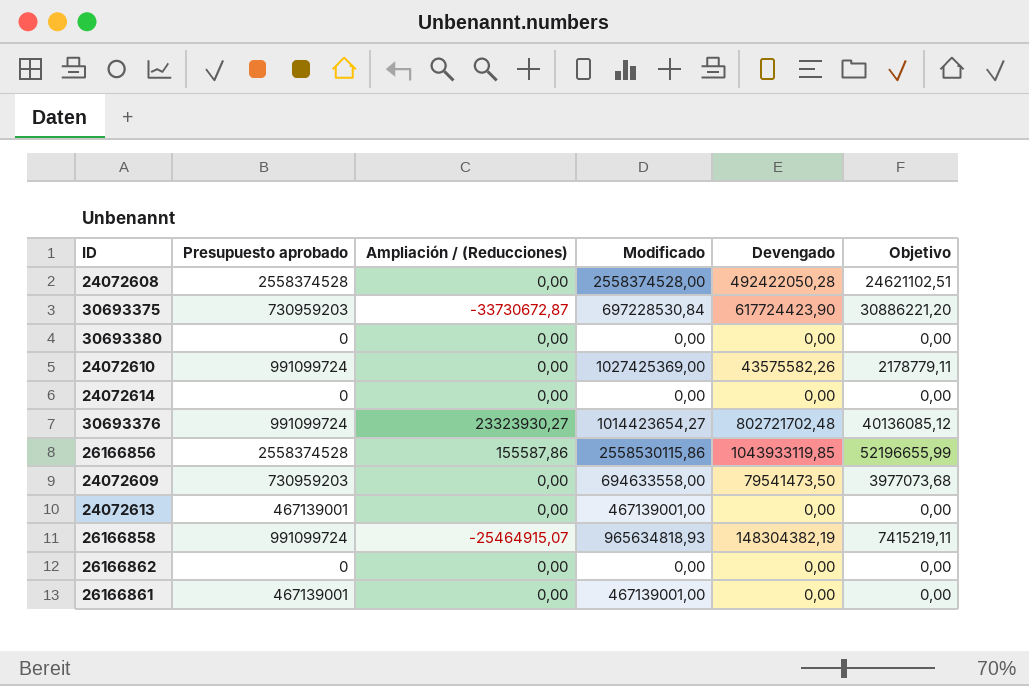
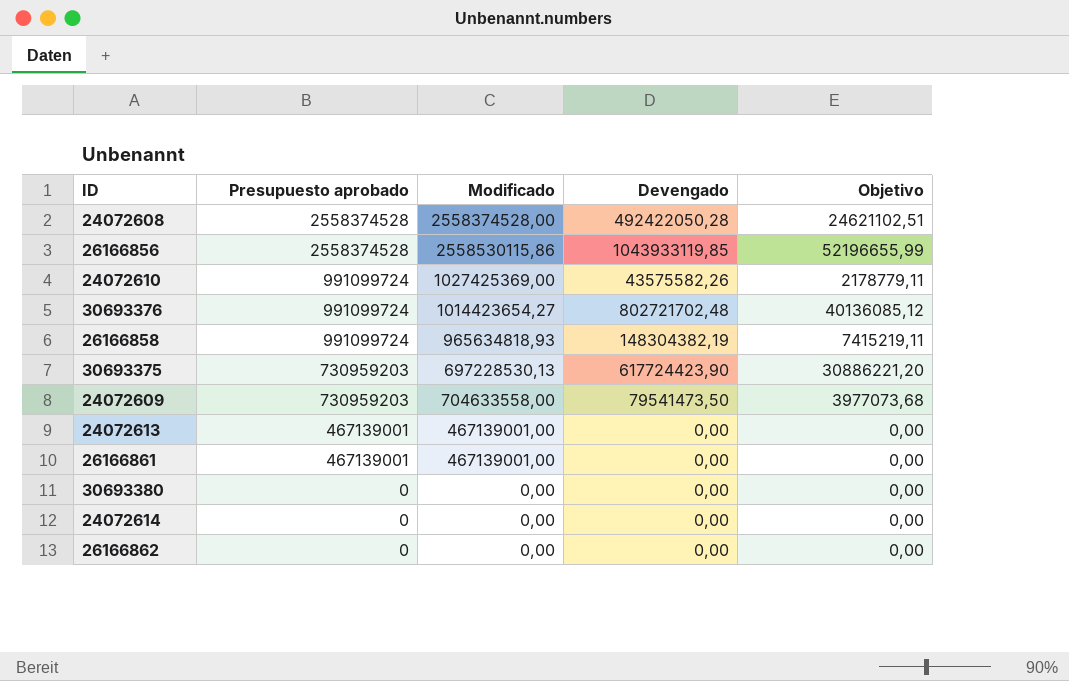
row order: none -> Presupuesto aprobado descending
column Ampliación / (Reducciones) | position: 3 -> none
30693375 | Modificado: 697228530,84 -> 697228530,13
24072609 | Modificado: 694633558,00 -> 704633558,00

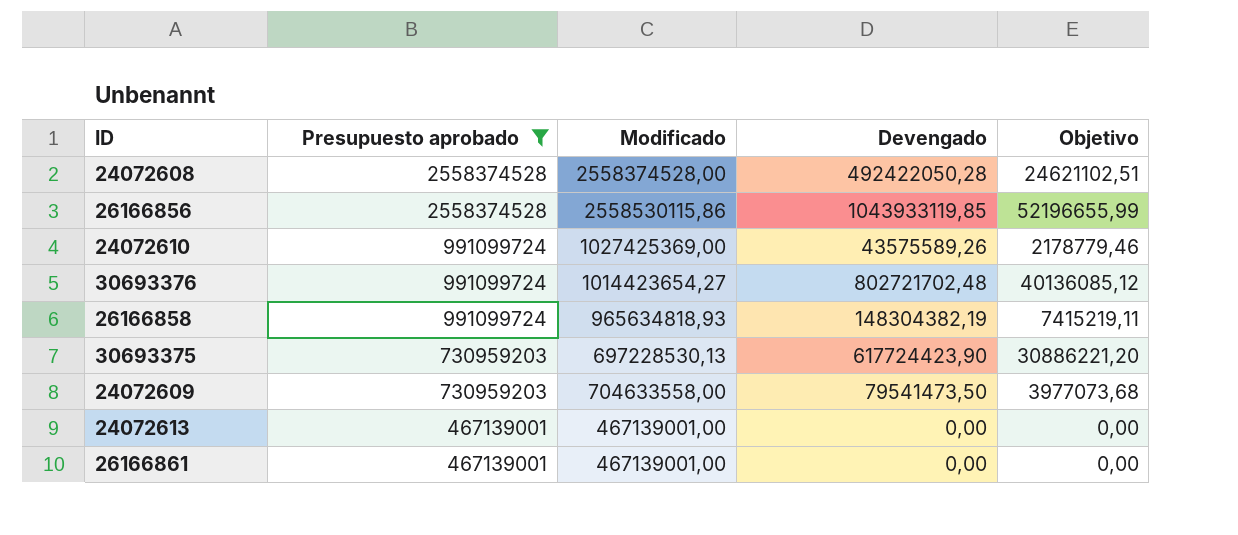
filter: none -> Presupuesto aprobado != 0
24072610 | Devengado: 43575582,26 -> 43575589,26
24072610 | Objetivo: 2178779,11 -> 2178779,46

